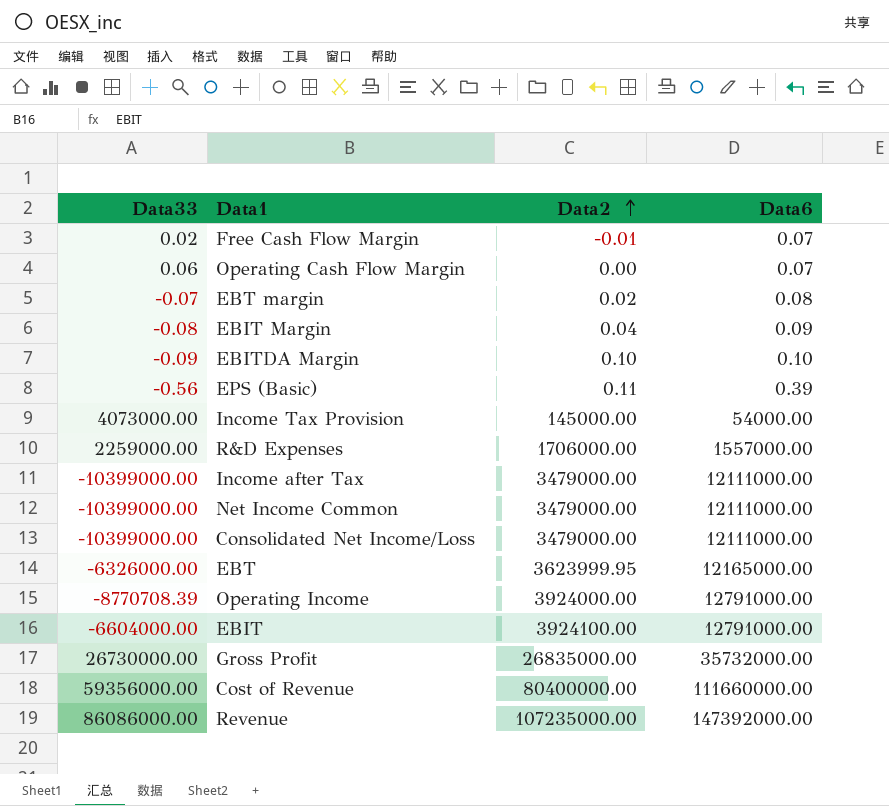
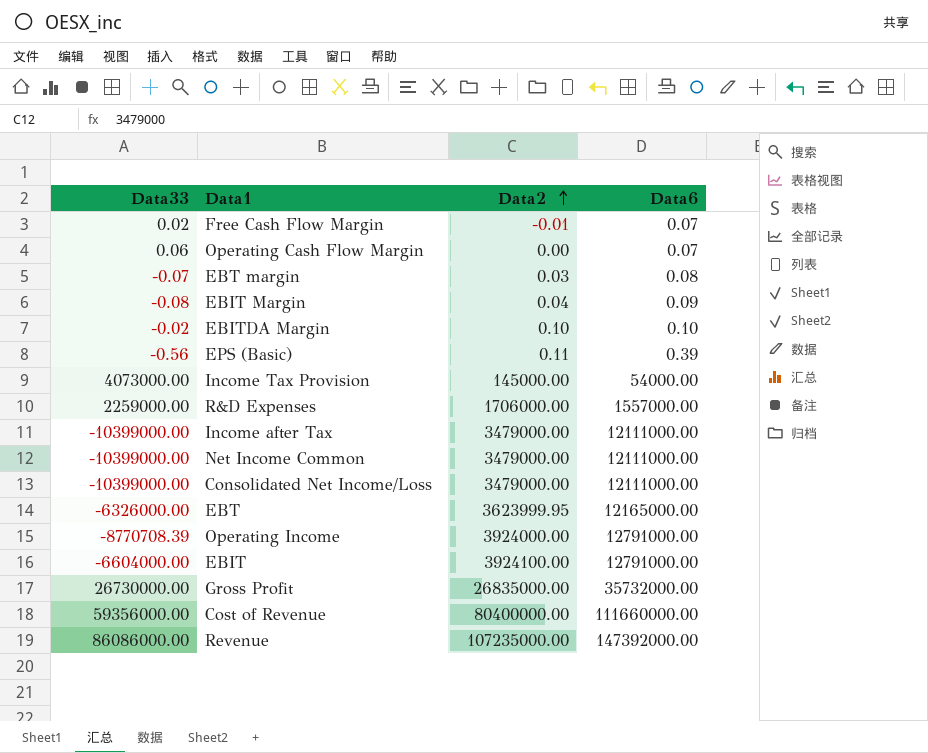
EBT margin | Data2: 0.02 -> 0.03
EBITDA Margin | Data33: -0.09 -> -0.02

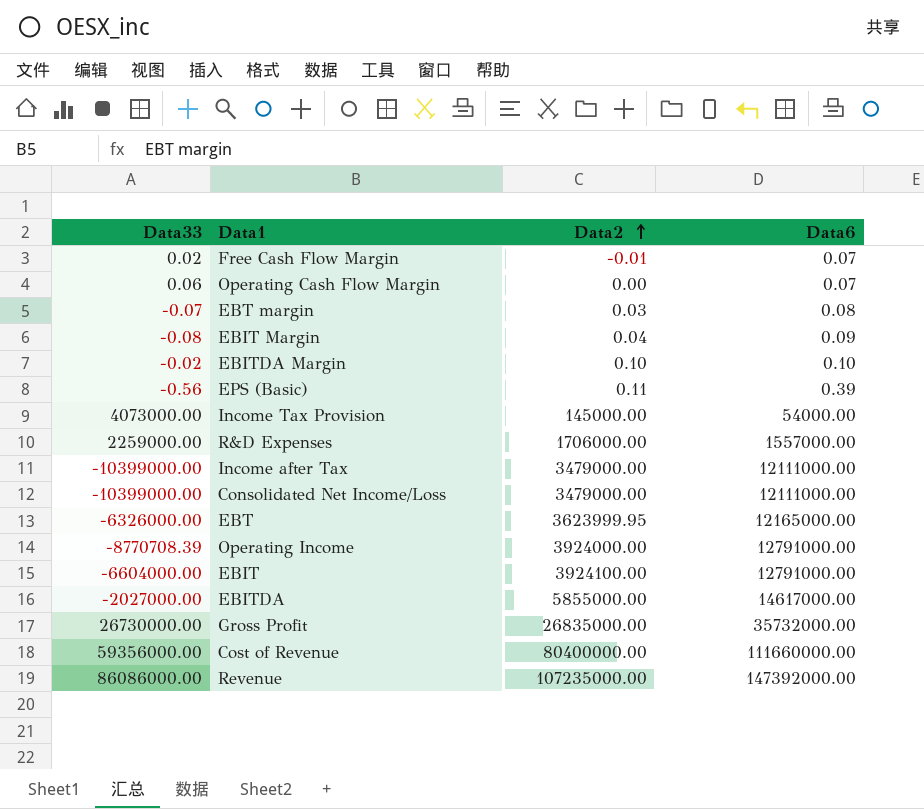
row Net Income Common: -10399000.00 | 3479000.00 | 12111000.00 -> none
row EBITDA: none -> -2027000.00 | 5855000.00 | 14617000.00

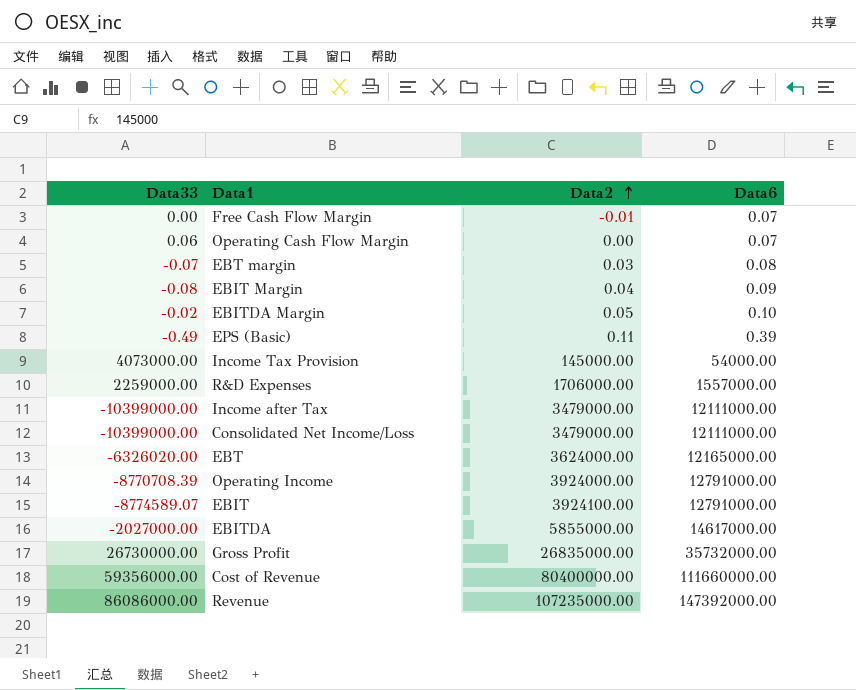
Free Cash Flow Margin | Data33: 0.02 -> 0.00
EBITDA Margin | Data2: 0.10 -> 0.05
EPS (Basic) | Data33: -0.56 -> -0.49
EBT | Data33: -6326000.00 -> -6326020.00
EBT | Data2: 3623999.95 -> 3624000.00
EBIT | Data33: -6604000.00 -> -8774589.07

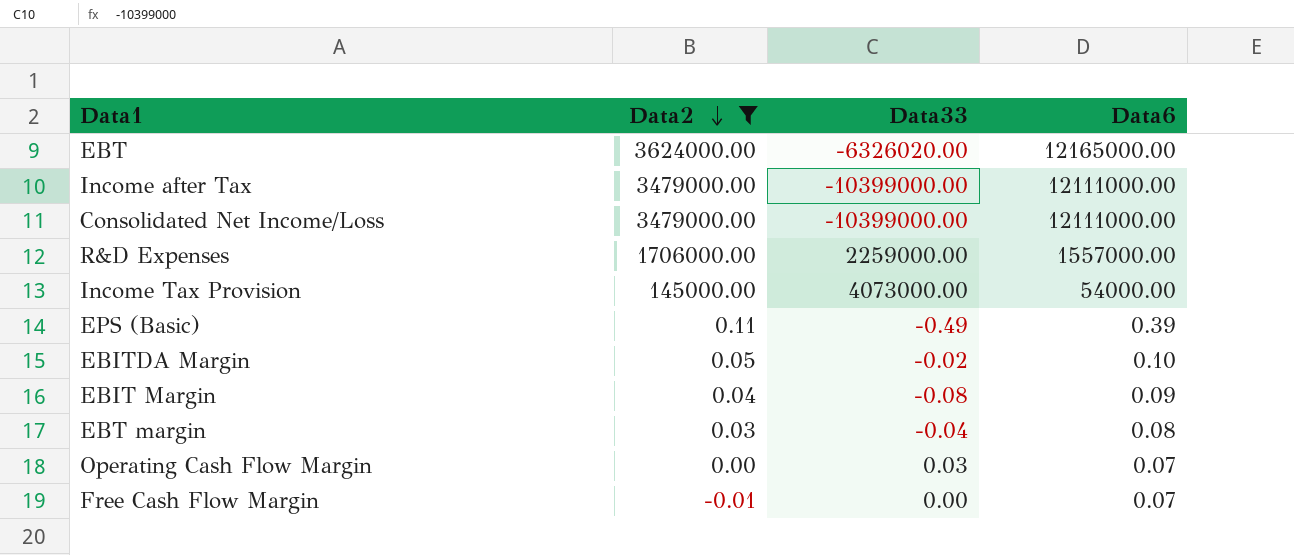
filter: none -> Data2 <= 3624000.00
row order: Data2 ascending -> Data2 descending
column Data33 | position: 1 -> 3
EBT margin | Data33: -0.07 -> -0.04
Operating Cash Flow Margin | Data33: 0.06 -> 0.03

